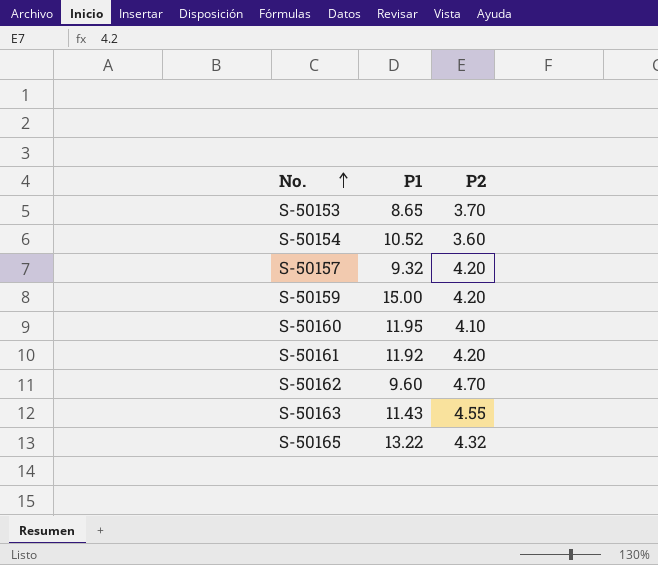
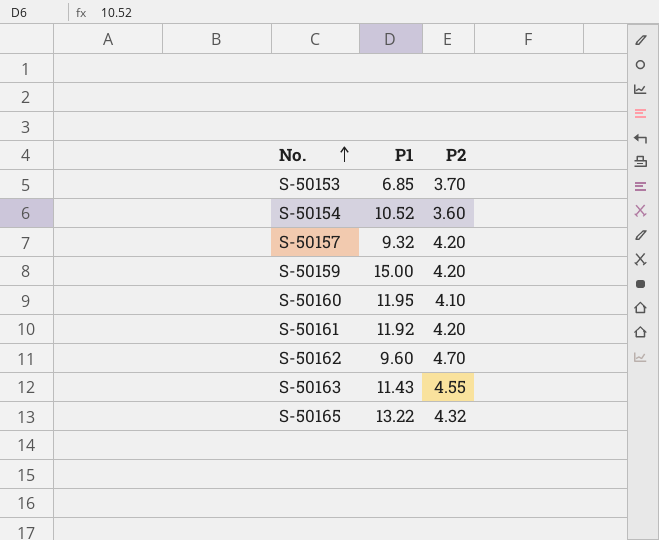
S-50153 | P1: 8.65 -> 6.85

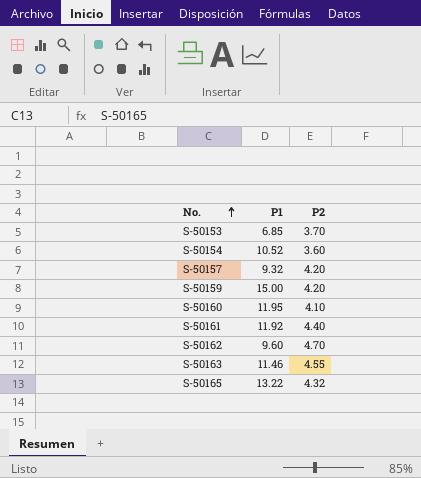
S-50161 | P2: 4.20 -> 4.40
S-50163 | P1: 11.43 -> 11.46

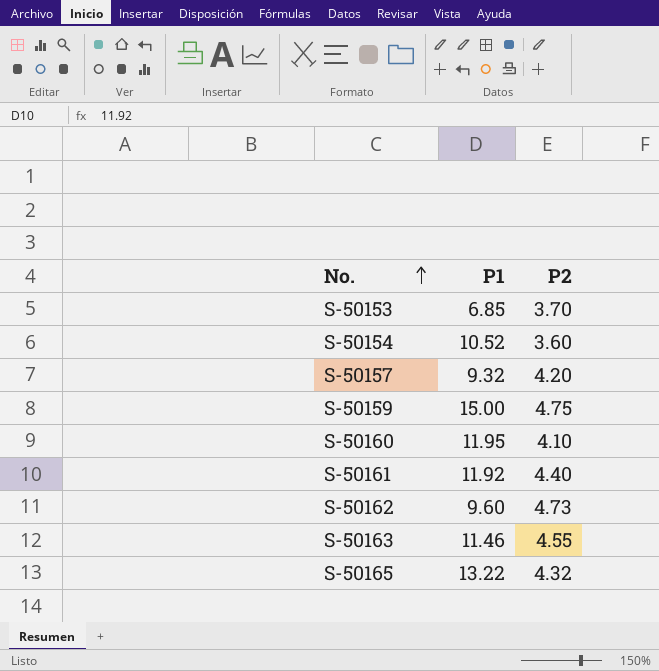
S-50159 | P2: 4.20 -> 4.75
S-50162 | P2: 4.70 -> 4.73

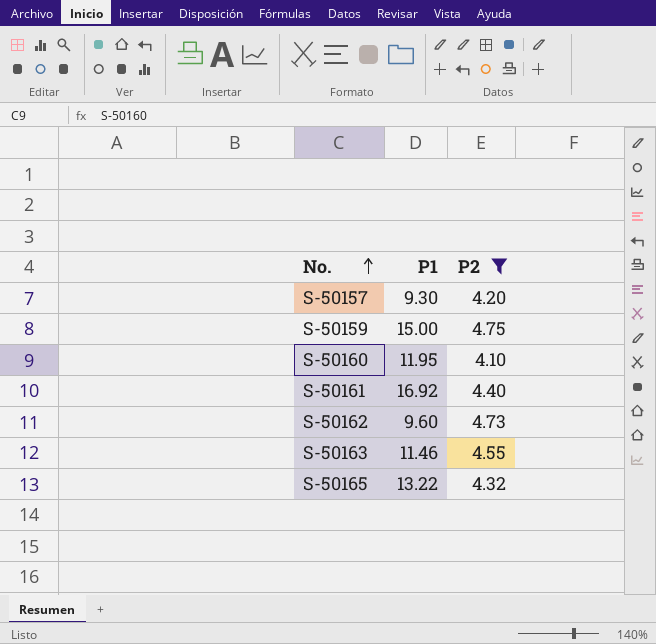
filter: none -> P2 >= 4.10
S-50157 | P1: 9.32 -> 9.30
S-50161 | P1: 11.92 -> 16.92

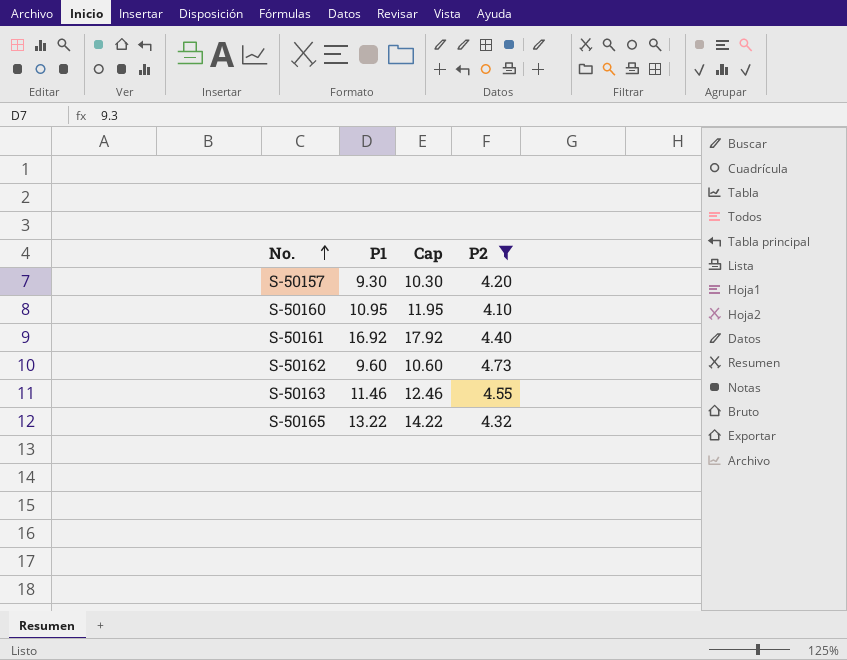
column Cap | formula: none -> [P1] + 1
row S-50159: 15.00 | 4.75 -> none
S-50160 | P1: 11.95 -> 10.95

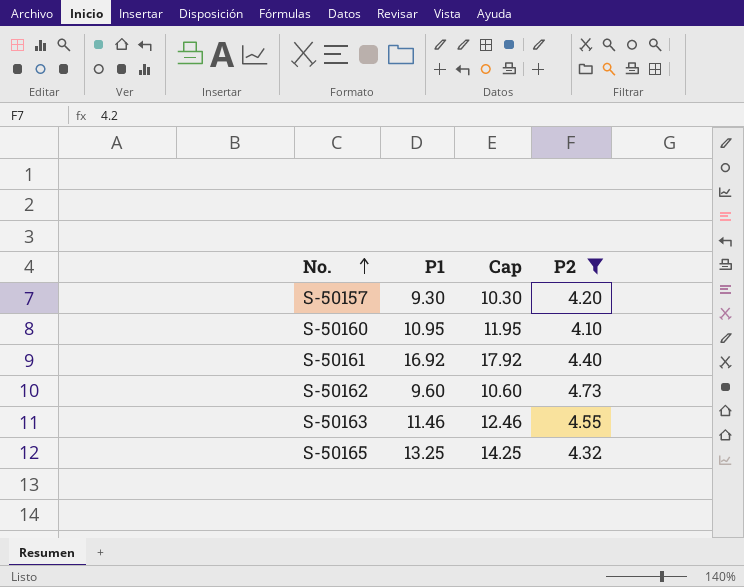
S-50165 | P1: 13.22 -> 13.25
S-50165 | Cap: 14.22 -> 14.25

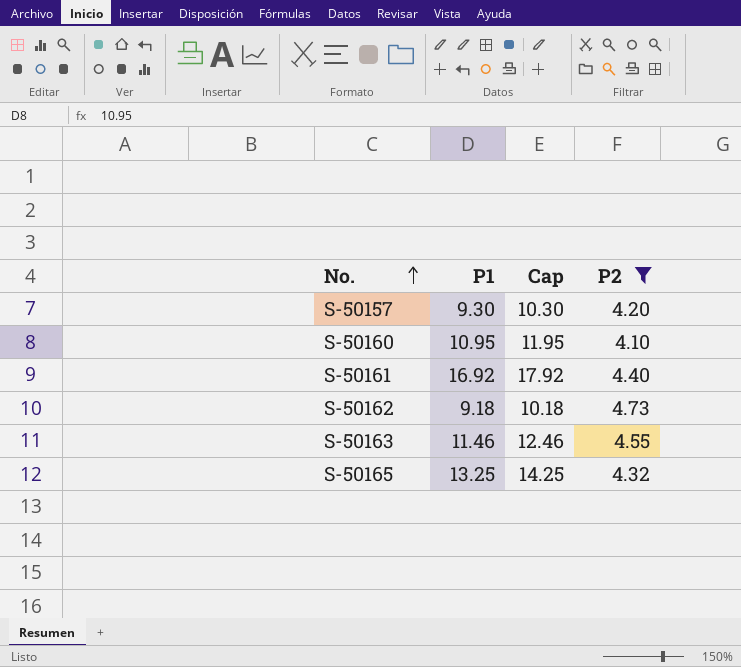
S-50162 | P1: 9.60 -> 9.18
S-50162 | Cap: 10.60 -> 10.18

